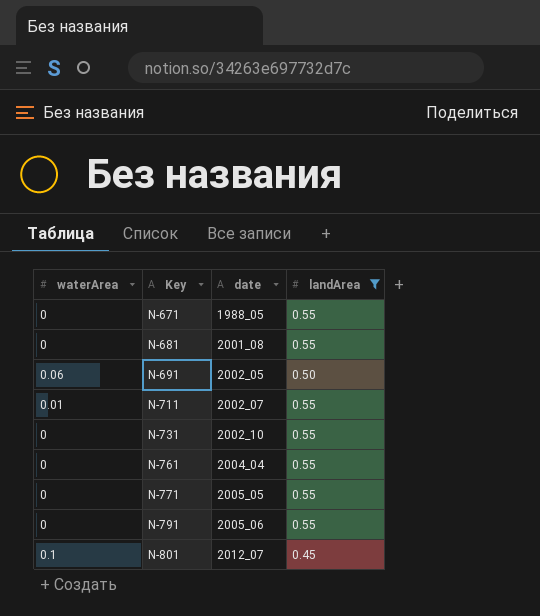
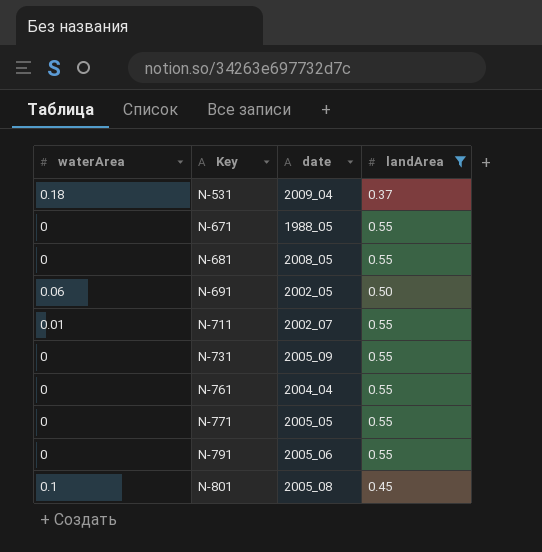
row N-531: none -> 0.18 | 2009_04 | 0.37
N-681 | date: 2001_08 -> 2008_05
N-731 | date: 2002_10 -> 2005_09
N-801 | date: 2012_07 -> 2005_08

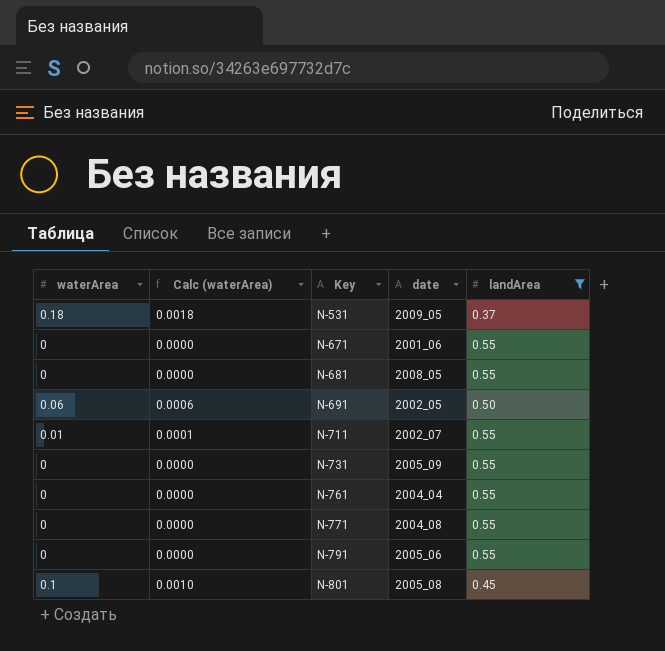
column Calc (waterArea) | formula: none -> [waterArea] * 0.01
N-531 | date: 2009_04 -> 2009_05
N-671 | date: 1988_05 -> 2001_06
N-771 | date: 2005_05 -> 2004_08

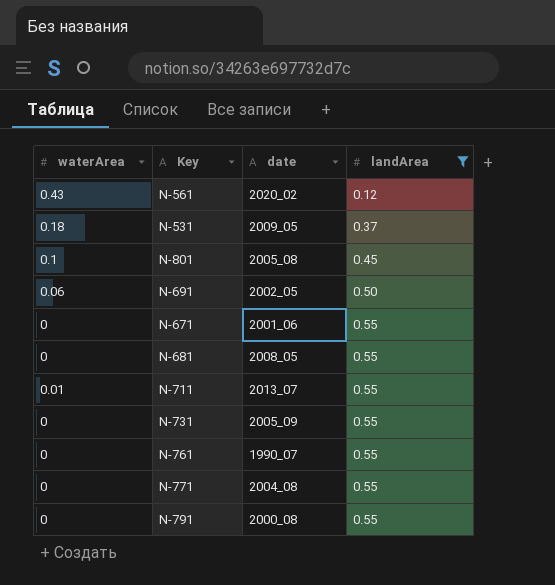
row order: Key ascending -> landArea ascending
column Calc (waterArea) | formula: [waterArea] * 0.01 -> none
row N-561: none -> 0.43 | 2020_02 | 0.12
N-711 | date: 2002_07 -> 2013_07
N-761 | date: 2004_04 -> 1990_07
N-791 | date: 2005_06 -> 2000_08

